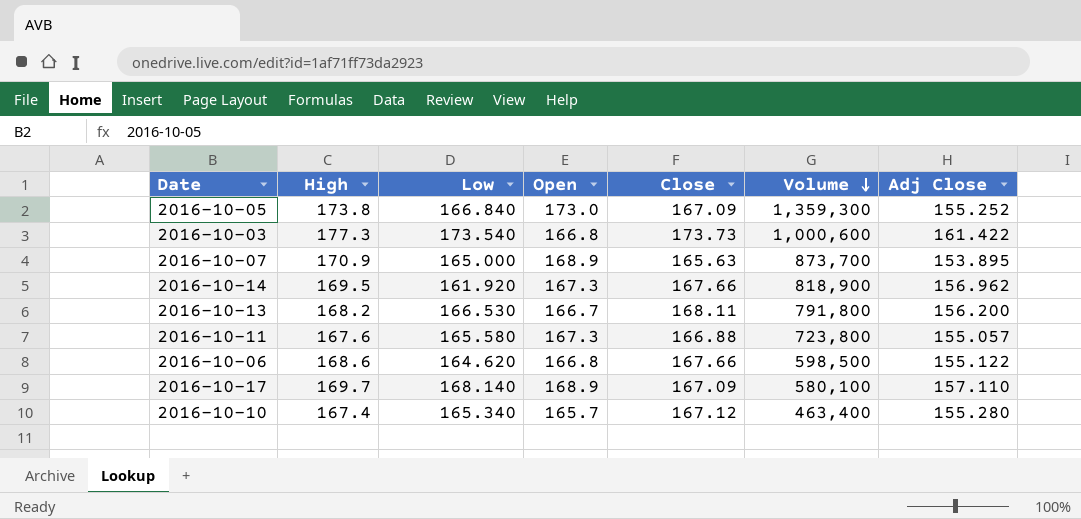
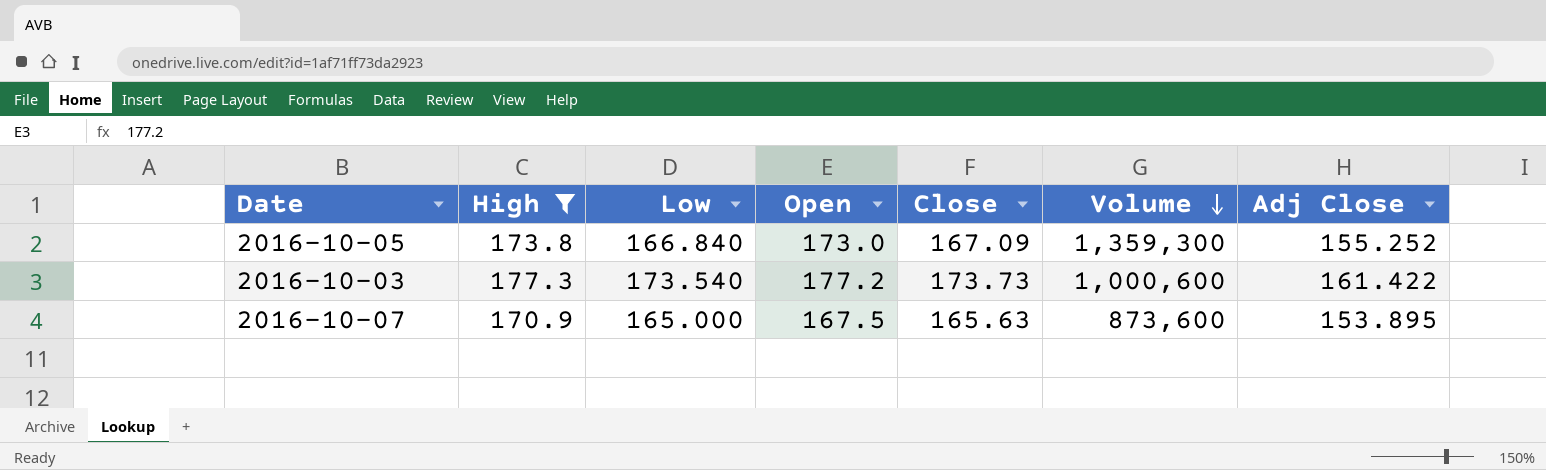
filter: none -> High >= 170.9
2016-10-03 | Open: 166.8 -> 177.2
2016-10-07 | Open: 168.9 -> 167.5
2016-10-07 | Volume: 873,700 -> 873,600

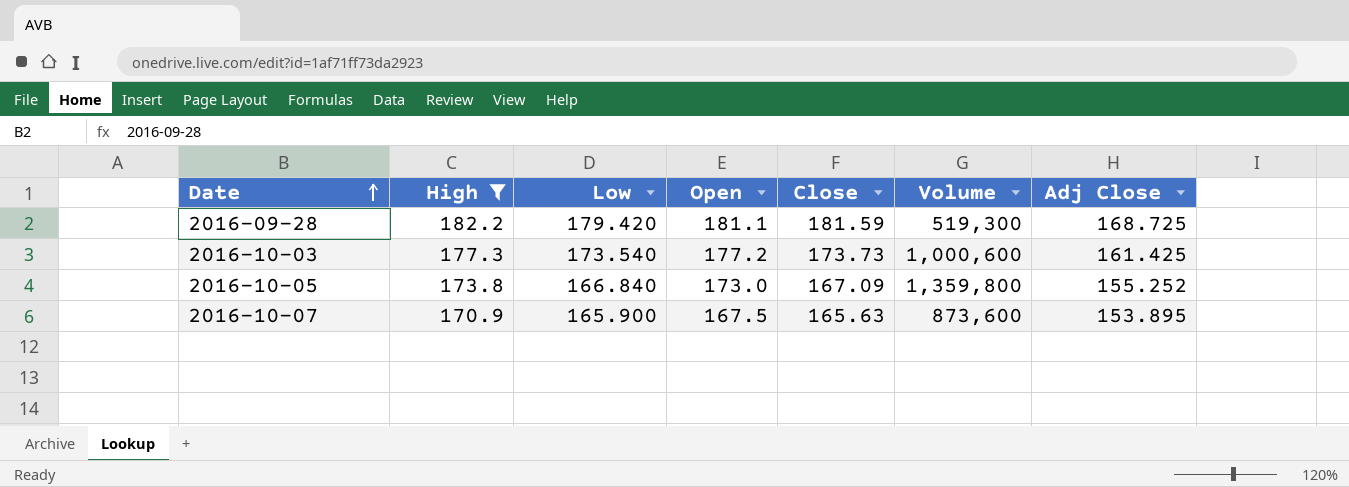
row order: Volume descending -> Date ascending
row 2016-09-28: none -> 182.2 | 179.420 | 181.1 | 181.59 | 519,300 | 168.725
2016-10-03 | Adj Close: 161.422 -> 161.425
2016-10-05 | Volume: 1,359,300 -> 1,359,800
2016-10-07 | Low: 165.000 -> 165.900

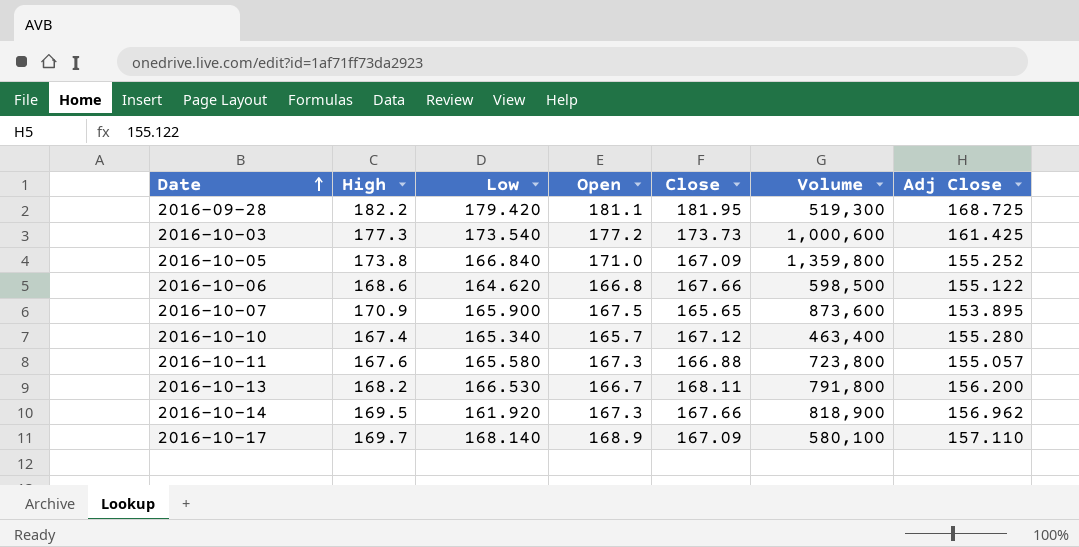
filter: High >= 170.9 -> none
2016-09-28 | Close: 181.59 -> 181.95
2016-10-05 | Open: 173.0 -> 171.0
2016-10-07 | Close: 165.63 -> 165.65

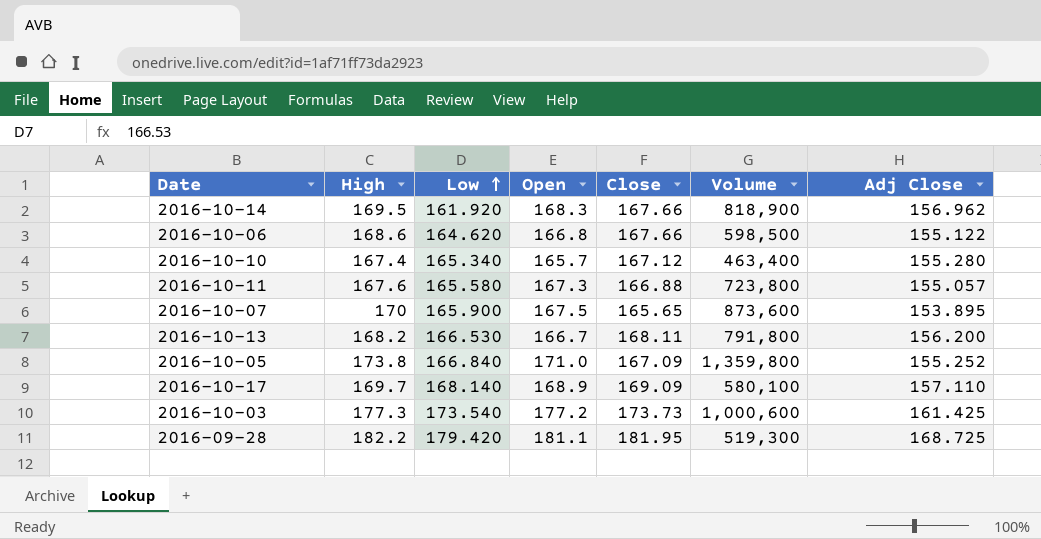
row order: Date ascending -> Low ascending
2016-10-14 | Open: 167.3 -> 168.3
2016-10-07 | High: 170.9 -> 170
2016-10-17 | Close: 167.09 -> 169.09

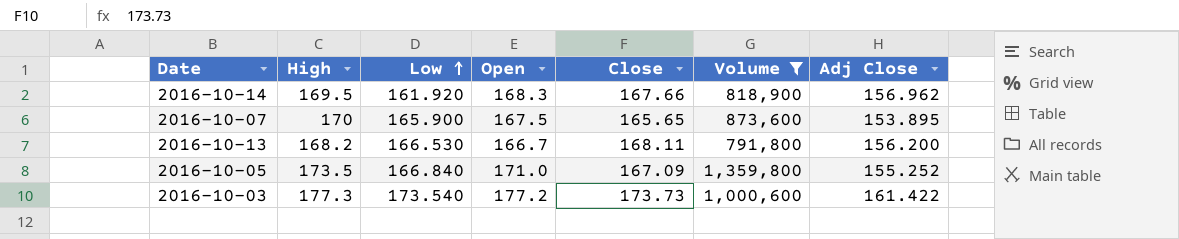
filter: none -> Volume >= 791,800
2016-10-05 | High: 173.8 -> 173.5
2016-10-03 | Adj Close: 161.425 -> 161.422

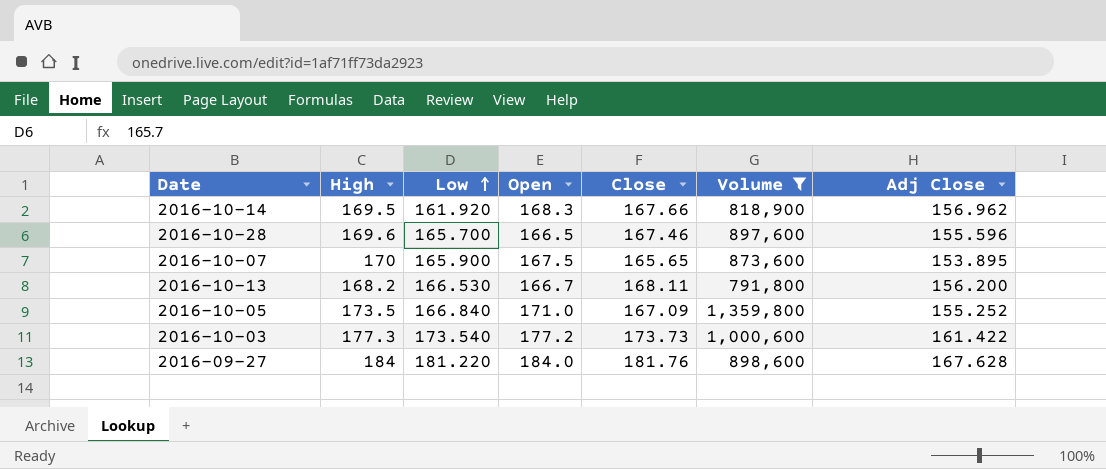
row 2016-10-28: none -> 169.6 | 165.700 | 166.5 | 167.46 | 897,600 | 155.596
row 2016-09-27: none -> 184 | 181.220 | 184.0 | 181.76 | 898,600 | 167.628

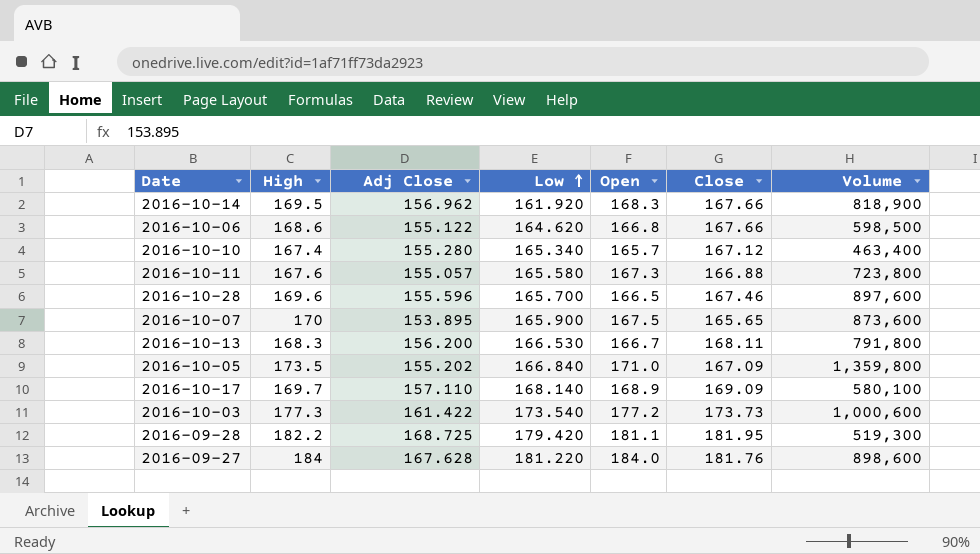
filter: Volume >= 791,800 -> none
column Adj Close | position: 7 -> 3
2016-10-13 | High: 168.2 -> 168.3
2016-10-05 | Adj Close: 155.252 -> 155.202

